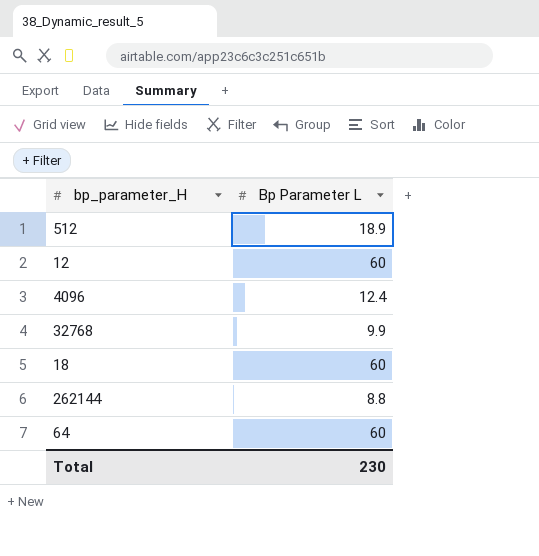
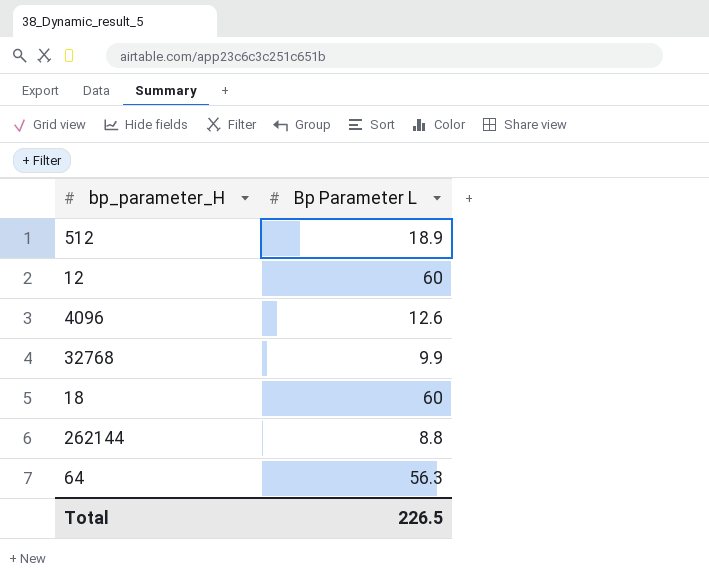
4096 | Bp Parameter L: 12.4 -> 12.6
64 | Bp Parameter L: 60 -> 56.3
Total | Bp Parameter L: 230 -> 226.5

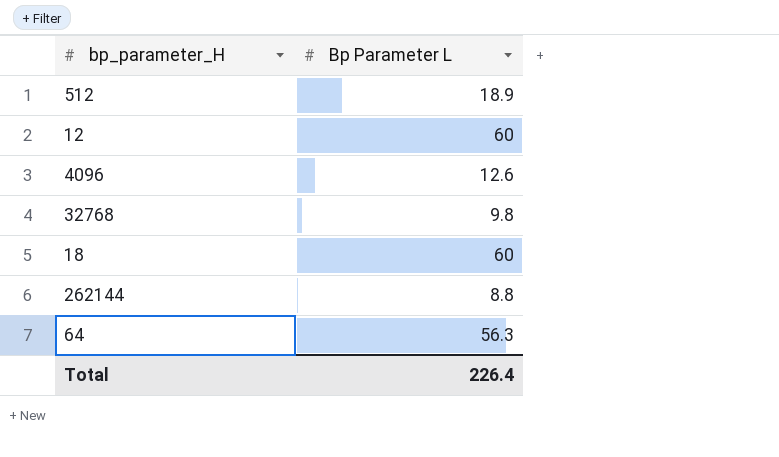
32768 | Bp Parameter L: 9.9 -> 9.8
Total | Bp Parameter L: 226.5 -> 226.4

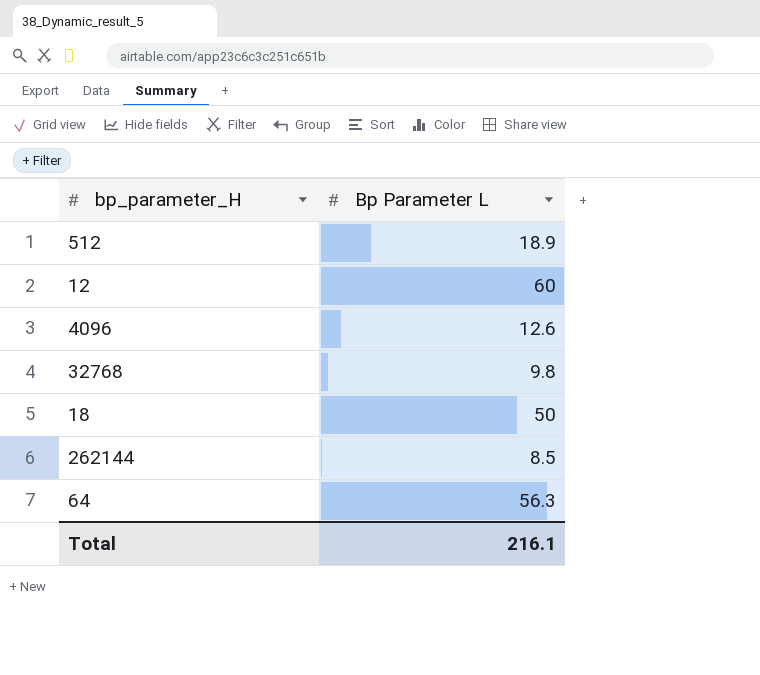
18 | Bp Parameter L: 60 -> 50
262144 | Bp Parameter L: 8.8 -> 8.5
Total | Bp Parameter L: 226.4 -> 216.1

